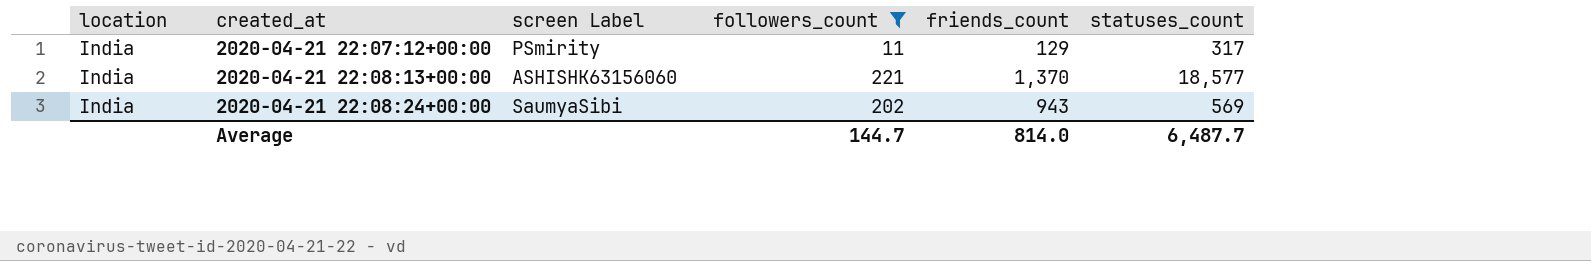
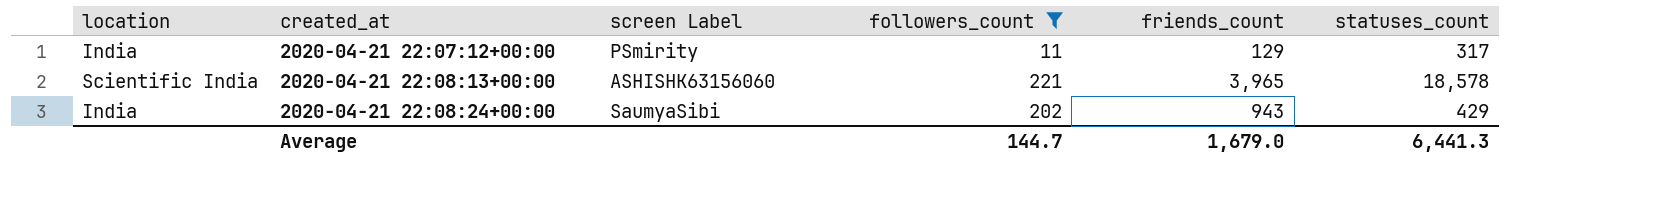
2020-04-21 22:08:13+00:00 | location: India -> Scientific India
2020-04-21 22:08:13+00:00 | friends_count: 1,370 -> 3,965
2020-04-21 22:08:13+00:00 | statuses_count: 18,577 -> 18,578
2020-04-21 22:08:24+00:00 | statuses_count: 569 -> 429
Average | friends_count: 814.0 -> 1,679.0
Average | statuses_count: 6,487.7 -> 6,441.3

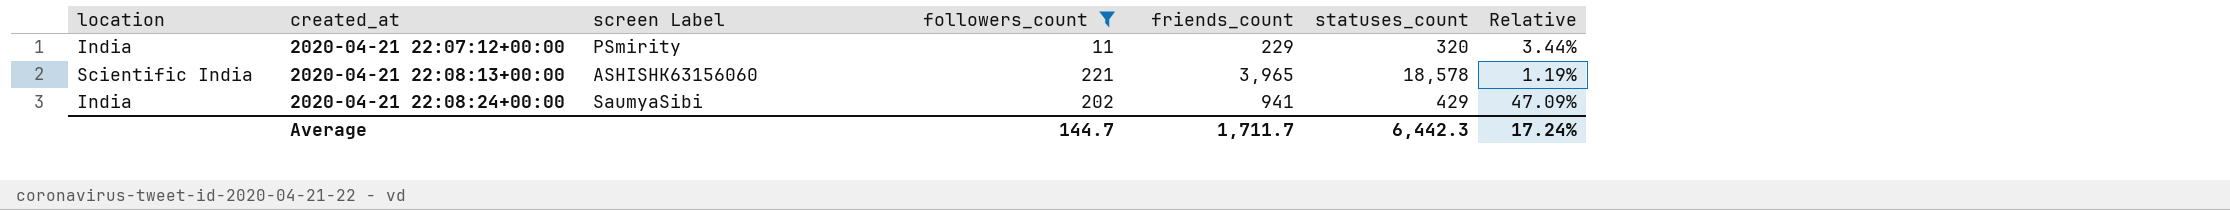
column Relative | formula: none -> [followers_count] / [statuses_count]
2020-04-21 22:07:12+00:00 | friends_count: 129 -> 229
2020-04-21 22:07:12+00:00 | statuses_count: 317 -> 320
2020-04-21 22:08:24+00:00 | friends_count: 943 -> 941
Average | friends_count: 1,679.0 -> 1,711.7
Average | statuses_count: 6,441.3 -> 6,442.3

